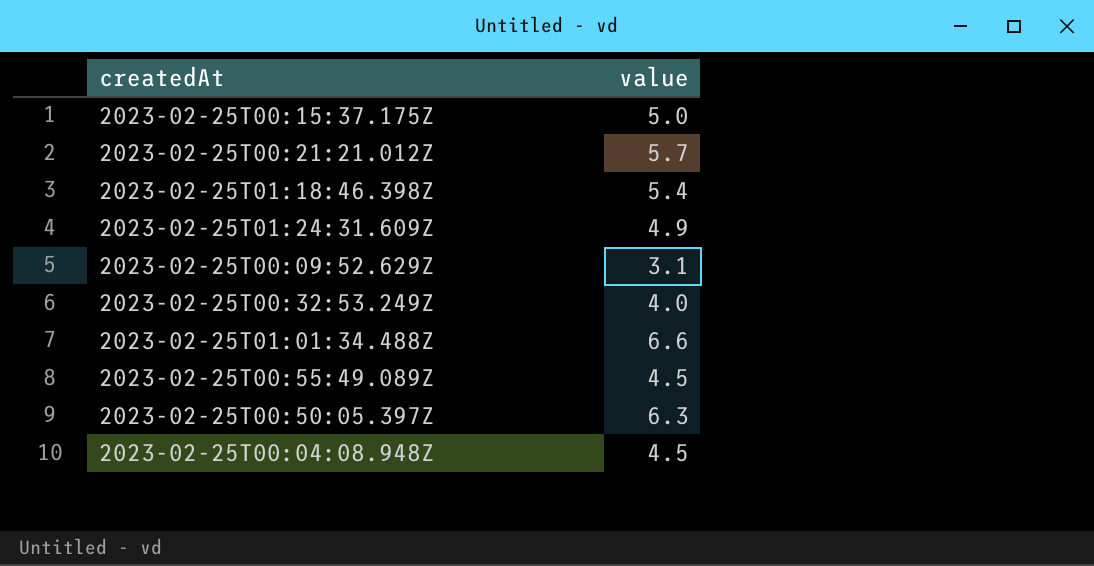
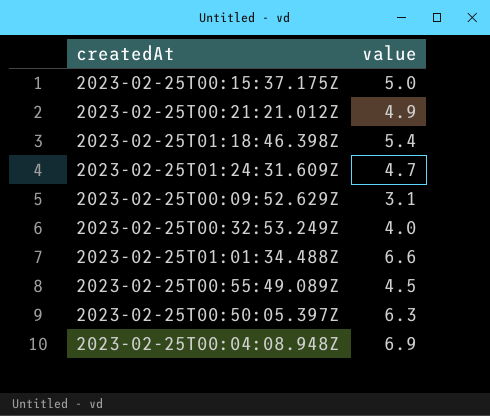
2023-02-25T00:21:21.012Z | value: 5.7 -> 4.9
2023-02-25T01:24:31.609Z | value: 4.9 -> 4.7
2023-02-25T00:04:08.948Z | value: 4.5 -> 6.9

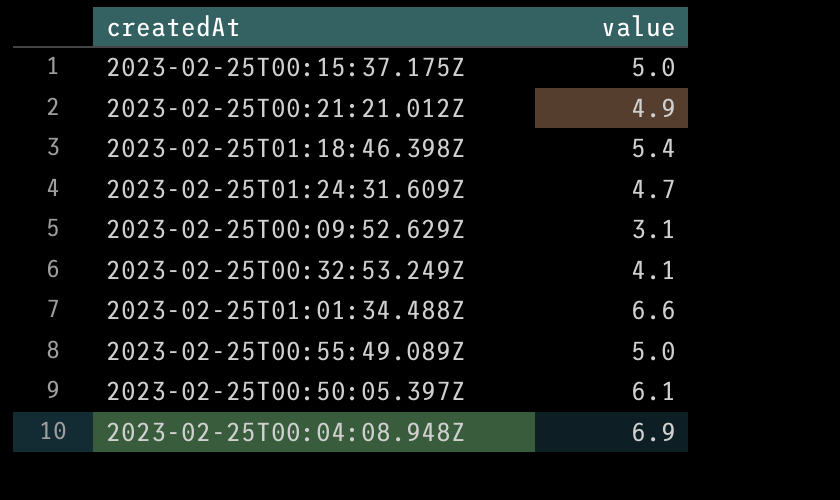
2023-02-25T00:32:53.249Z | value: 4.0 -> 4.1
2023-02-25T00:55:49.089Z | value: 4.5 -> 5.0
2023-02-25T00:50:05.397Z | value: 6.3 -> 6.1

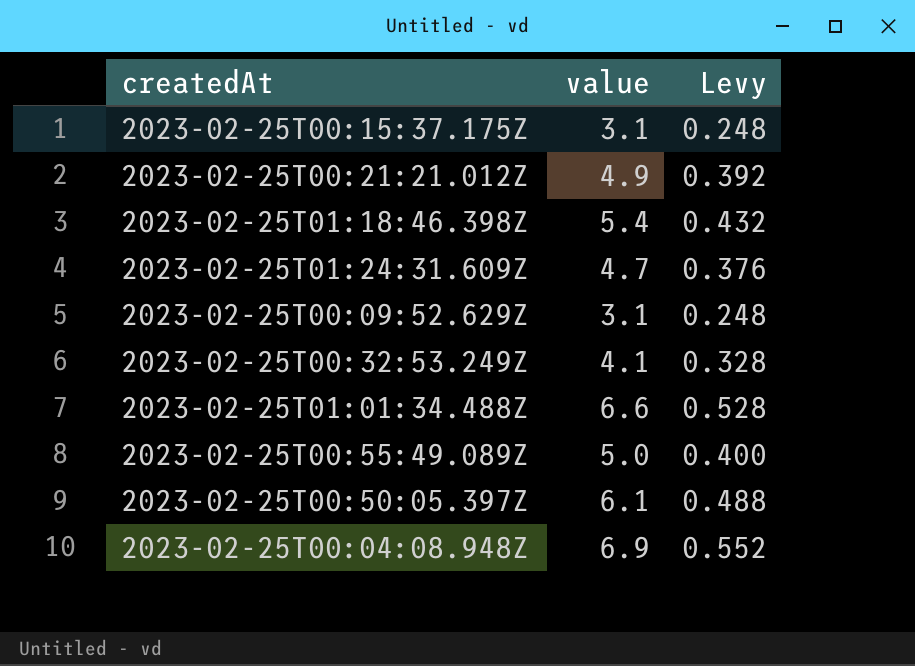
column Levy | formula: none -> [value] * 0.08
2023-02-25T00:15:37.175Z | value: 5.0 -> 3.1

